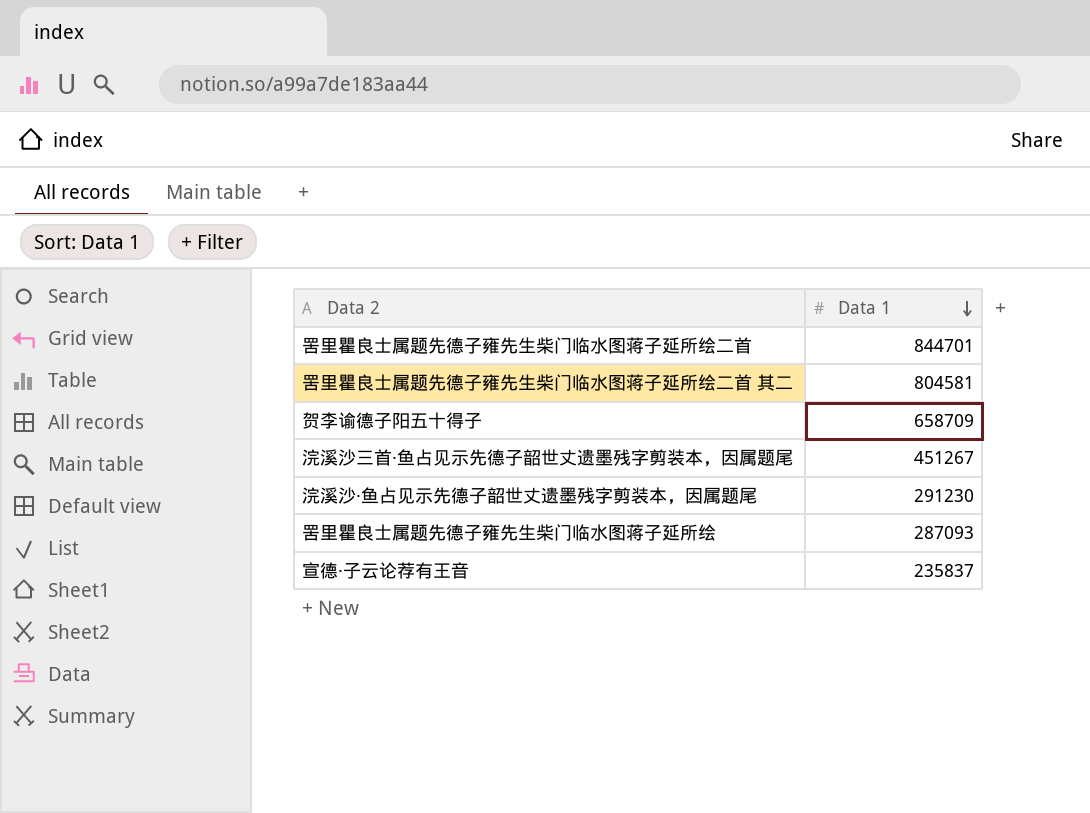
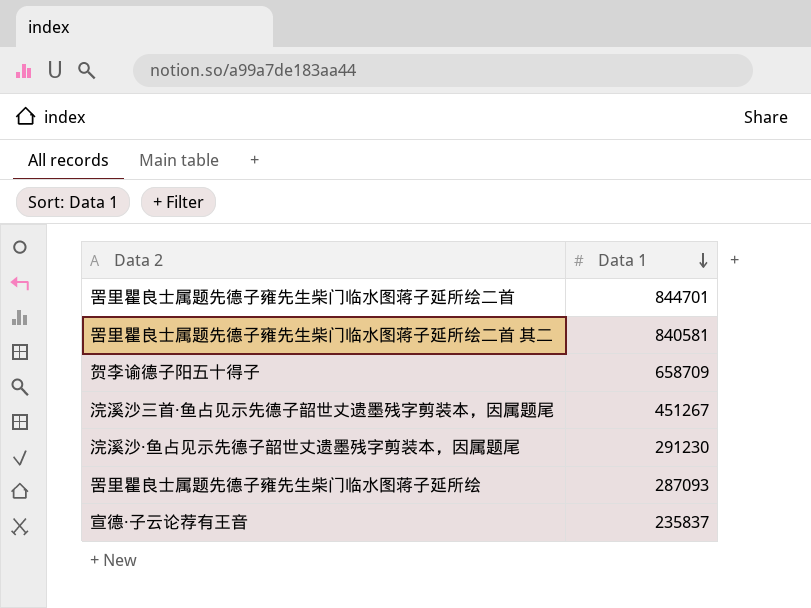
罟里瞿良士属题先德子雍先生柴门临水图蒋子延所绘二首 其二 | Data 1: 804581 -> 840581

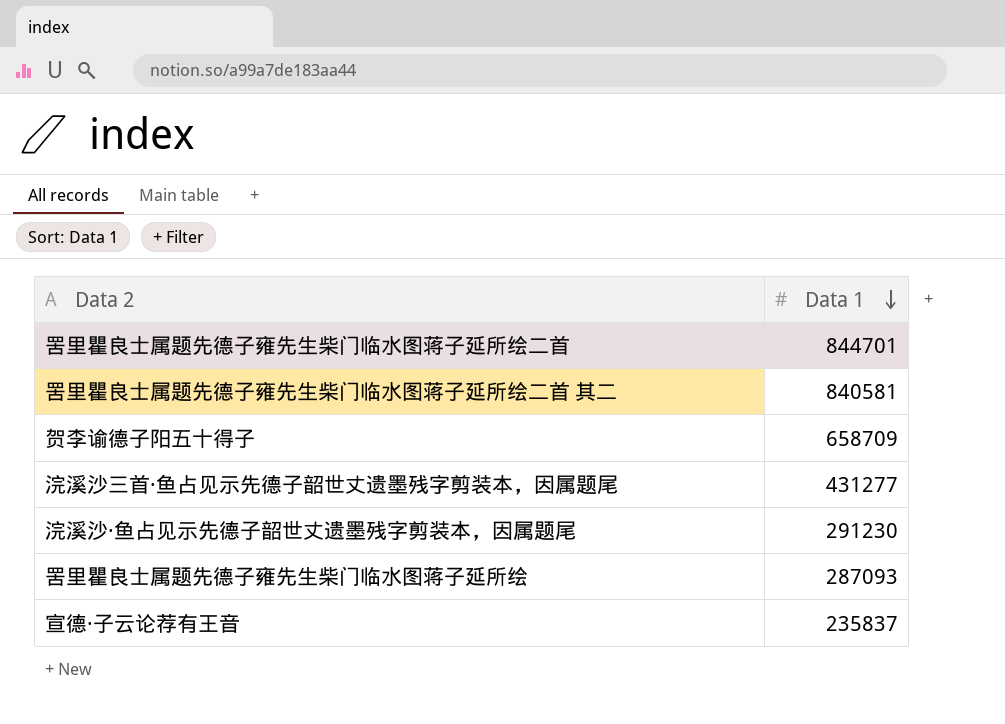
浣溪沙三首·鱼占见示先德子韶世丈遗墨残字剪装本，因属题尾 | Data 1: 451267 -> 431277

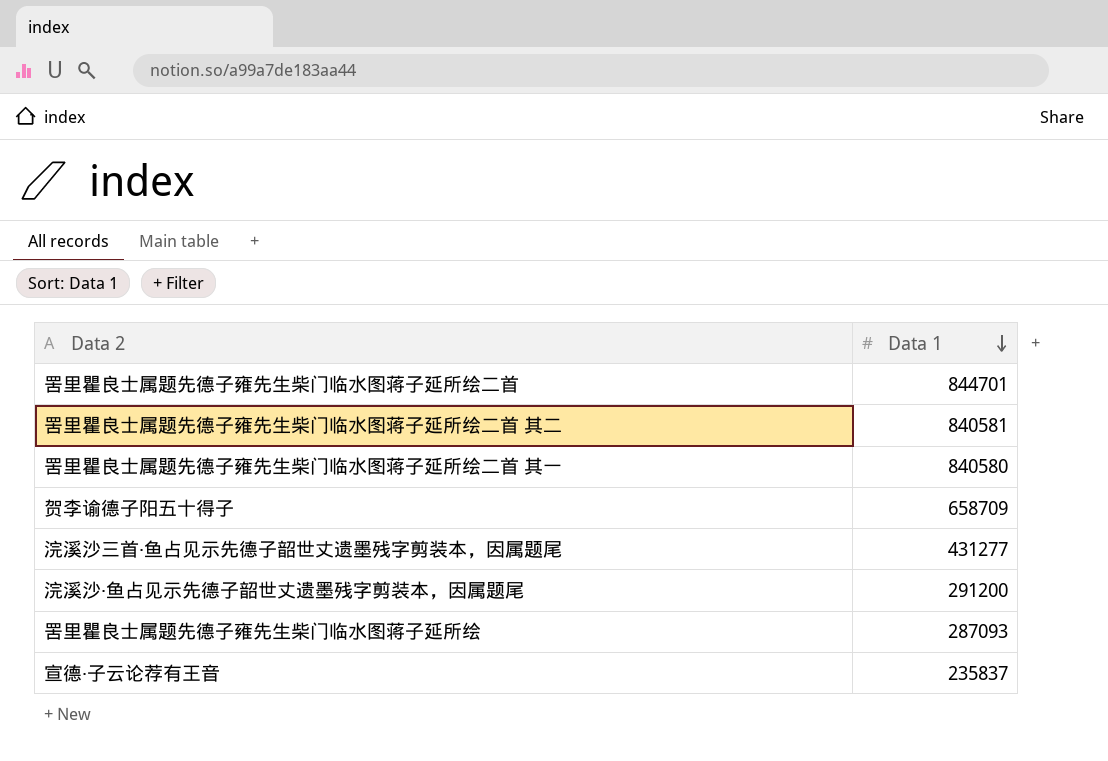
row 罟里瞿良士属题先德子雍先生柴门临水图蒋子延所绘二首 其一: none -> 840580
浣溪沙·鱼占见示先德子韶世丈遗墨残字剪装本，因属题尾 | Data 1: 291230 -> 291200

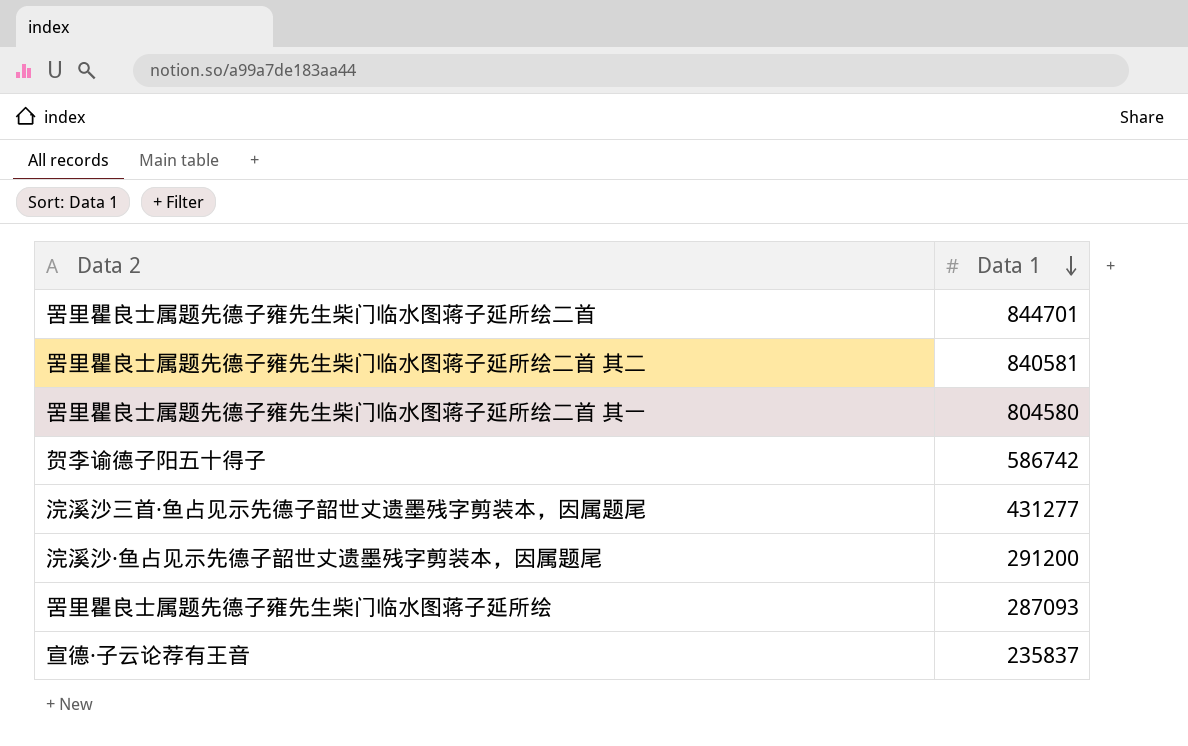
罟里瞿良士属题先德子雍先生柴门临水图蒋子延所绘二首 其一 | Data 1: 840580 -> 804580
贺李谕德子阳五十得子 | Data 1: 658709 -> 586742

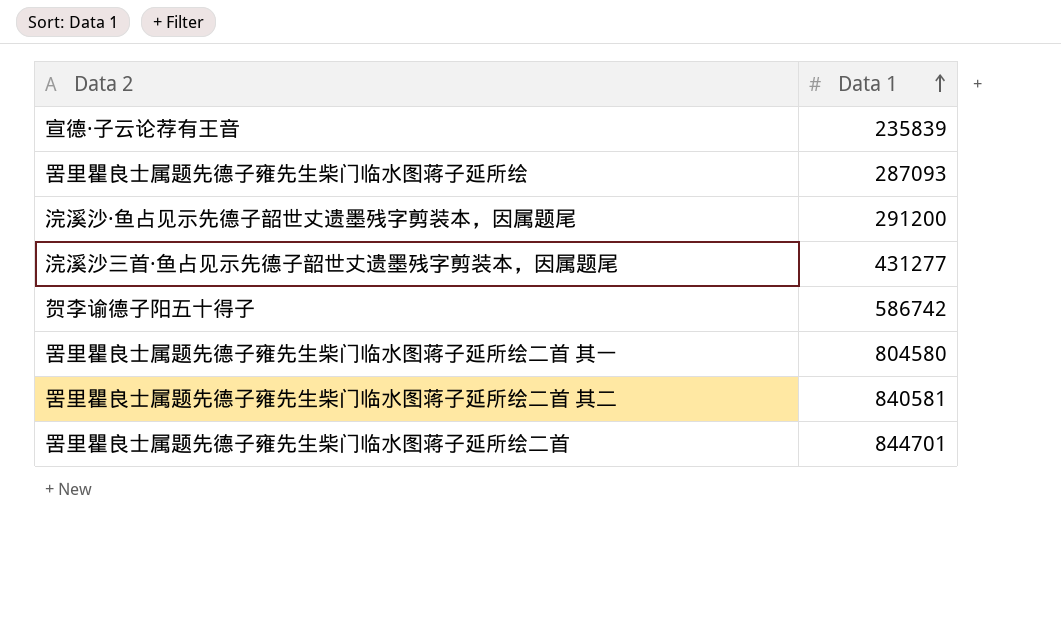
row order: Data 1 descending -> Data 1 ascending
宣德·子云论荐有王音 | Data 1: 235837 -> 235839

